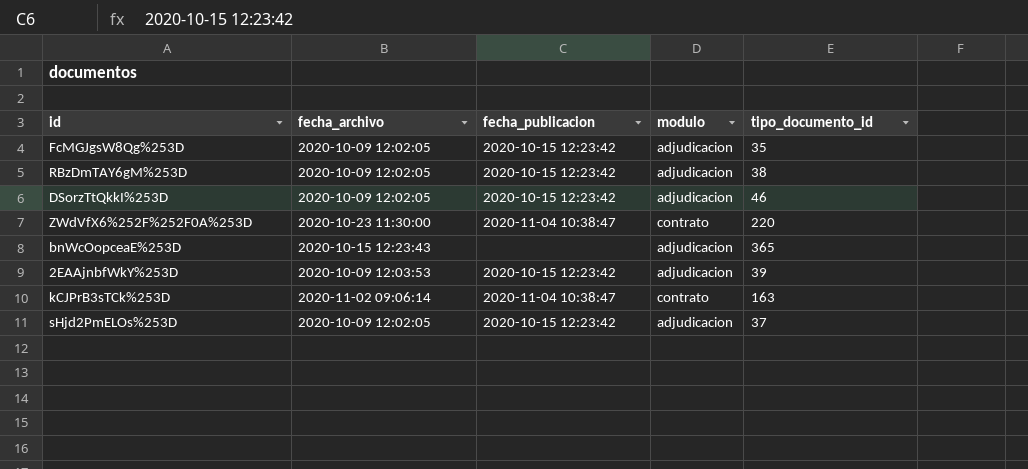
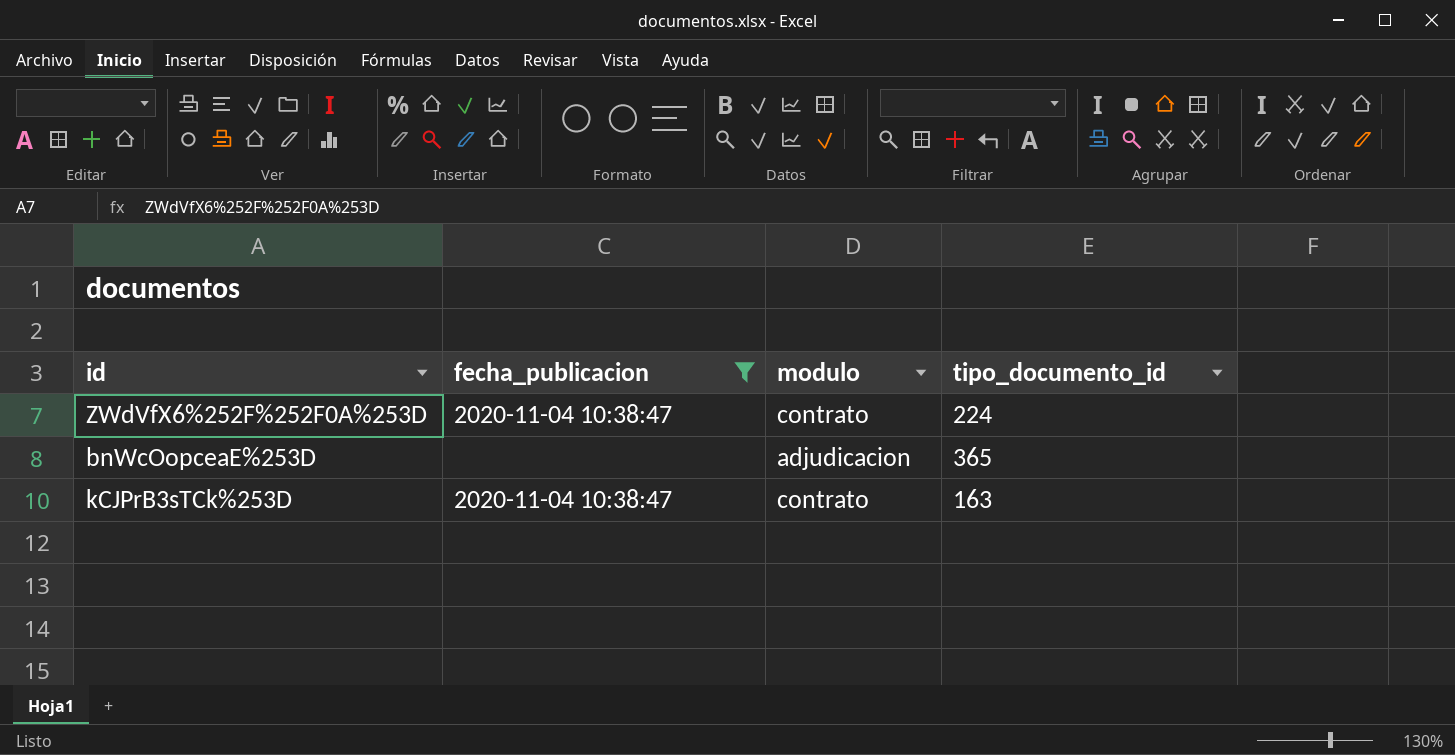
filter: none -> fecha_publicacion != 2020-10-15 12:23:42
column fecha_archivo | position: 2 -> none
ZWdVfX6%252F%252F0A%253D | tipo_documento_id: 220 -> 224

